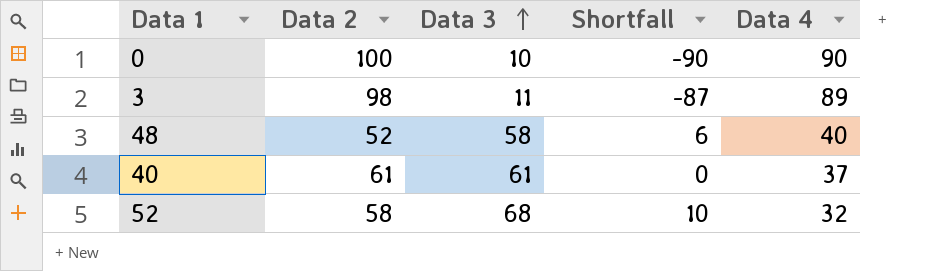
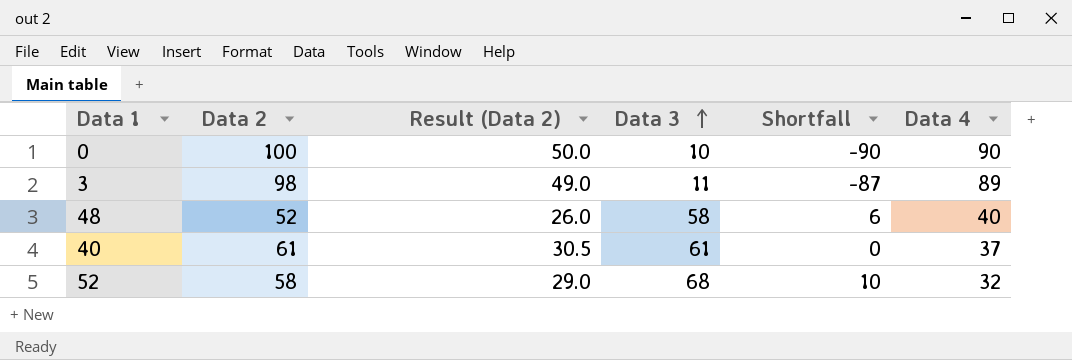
column Result (Data 2) | formula: none -> [Data 2] * 0.5

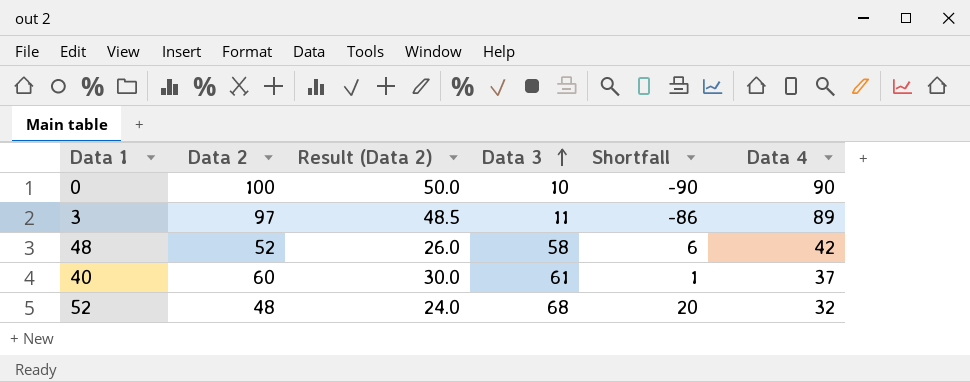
3 | Data 2: 98 -> 97
3 | Result (Data 2): 49.0 -> 48.5
3 | Shortfall: -87 -> -86
48 | Data 4: 40 -> 42
40 | Data 2: 61 -> 60
40 | Result (Data 2): 30.5 -> 30.0
40 | Shortfall: 0 -> 1
52 | Data 2: 58 -> 48
52 | Result (Data 2): 29.0 -> 24.0
52 | Shortfall: 10 -> 20

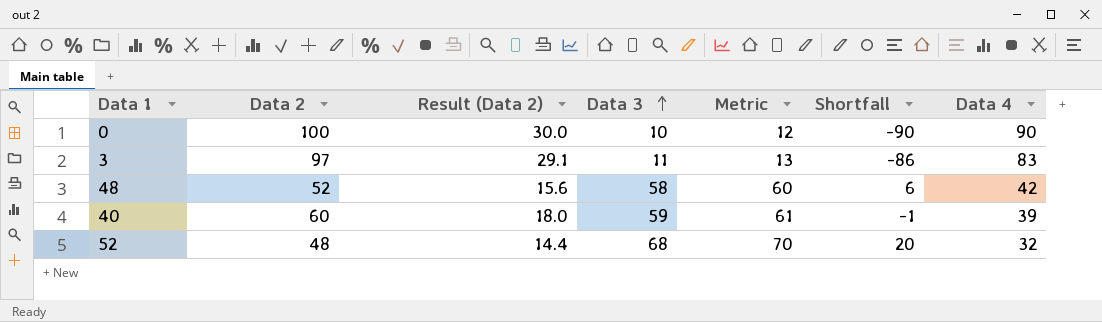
column Result (Data 2) | formula: [Data 2] * 0.5 -> [Data 2] * 0.3
column Metric | formula: none -> [Data 3] + 2
3 | Data 4: 89 -> 83
40 | Data 3: 61 -> 59
40 | Shortfall: 1 -> -1
40 | Data 4: 37 -> 39

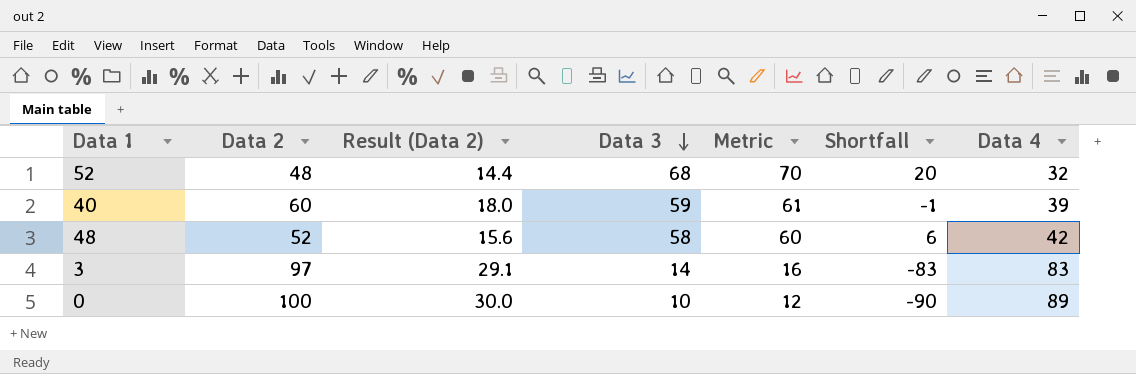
row order: Data 3 ascending -> Data 3 descending
3 | Data 3: 11 -> 14
3 | Metric: 13 -> 16
3 | Shortfall: -86 -> -83
0 | Data 4: 90 -> 89

